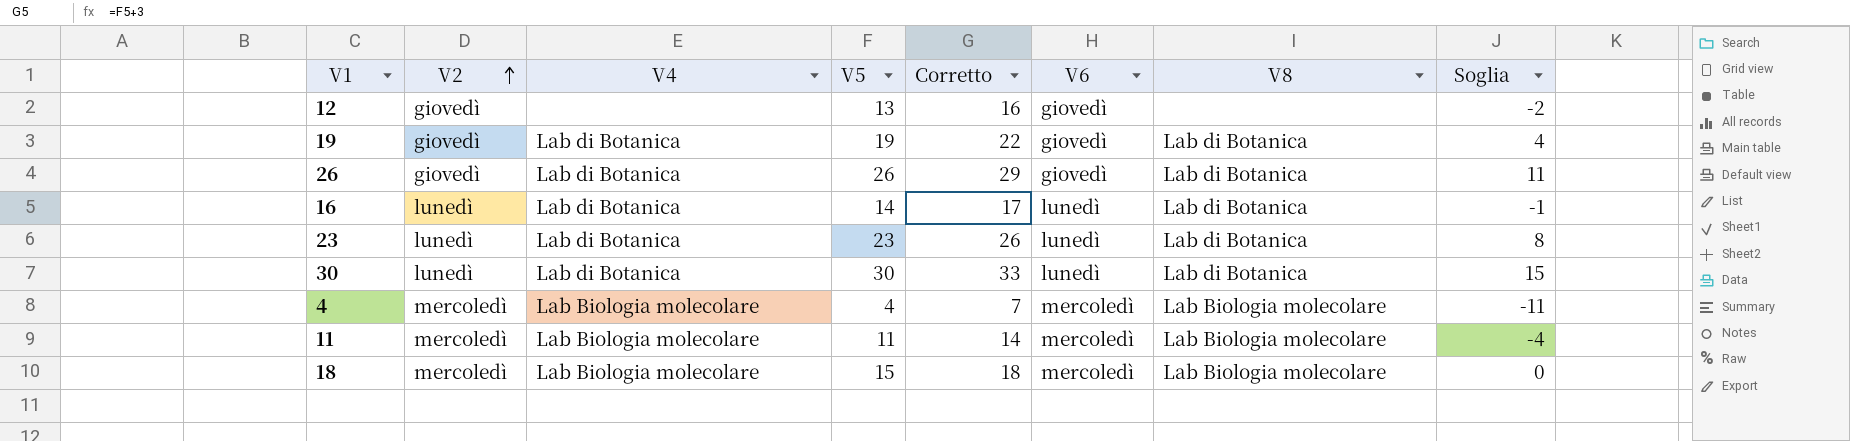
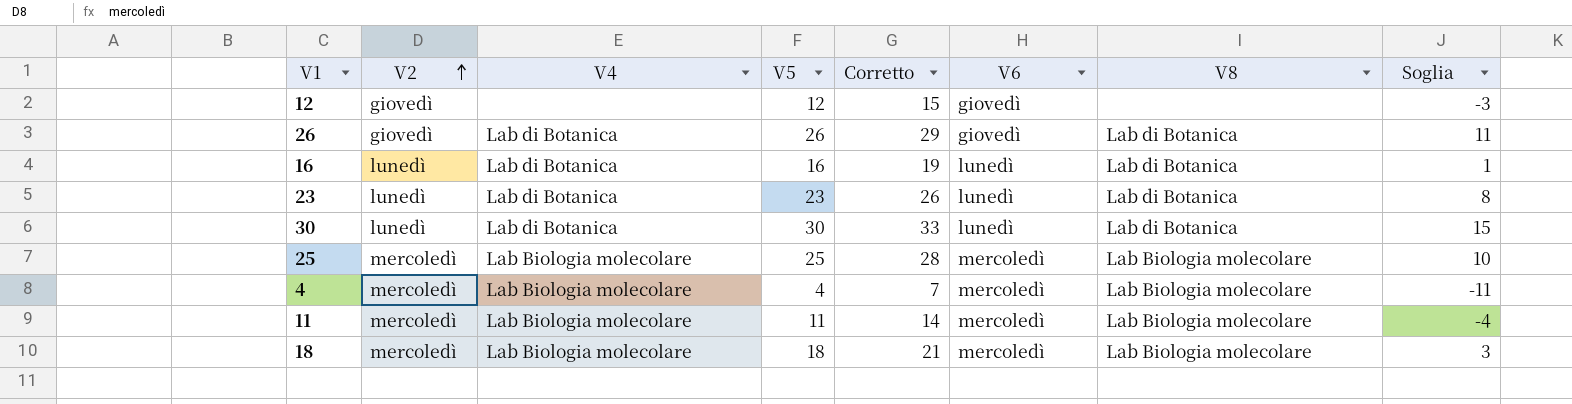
row 19: giovedì | Lab di Botanica | 19 | 22 | giovedì | Lab di Botanica | 4 -> none
12 | V5: 13 -> 12
12 | Corretto: 16 -> 15
12 | Soglia: -2 -> -3
16 | V5: 14 -> 16
16 | Corretto: 17 -> 19
16 | Soglia: -1 -> 1
row 25: none -> mercoledì | Lab Biologia molecolare | 25 | 28 | mercoledì | Lab Biologia molecolare | 10
18 | V5: 15 -> 18
18 | Corretto: 18 -> 21
18 | Soglia: 0 -> 3

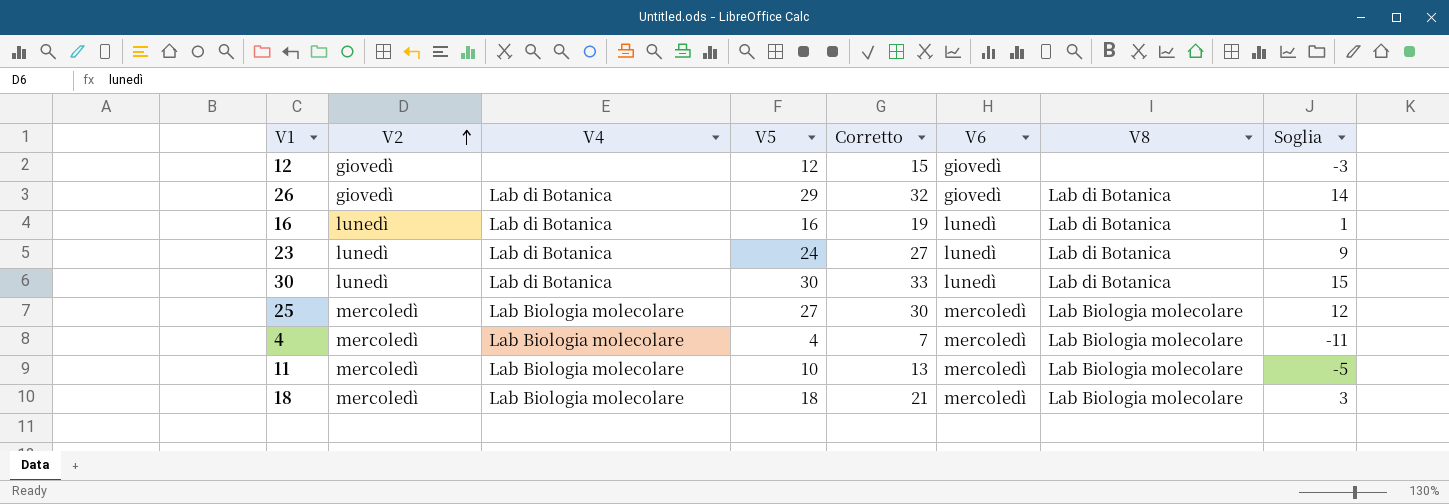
26 | V5: 26 -> 29
26 | Corretto: 29 -> 32
26 | Soglia: 11 -> 14
23 | V5: 23 -> 24
23 | Corretto: 26 -> 27
23 | Soglia: 8 -> 9
25 | V5: 25 -> 27
25 | Corretto: 28 -> 30
25 | Soglia: 10 -> 12
11 | V5: 11 -> 10
11 | Corretto: 14 -> 13
11 | Soglia: -4 -> -5

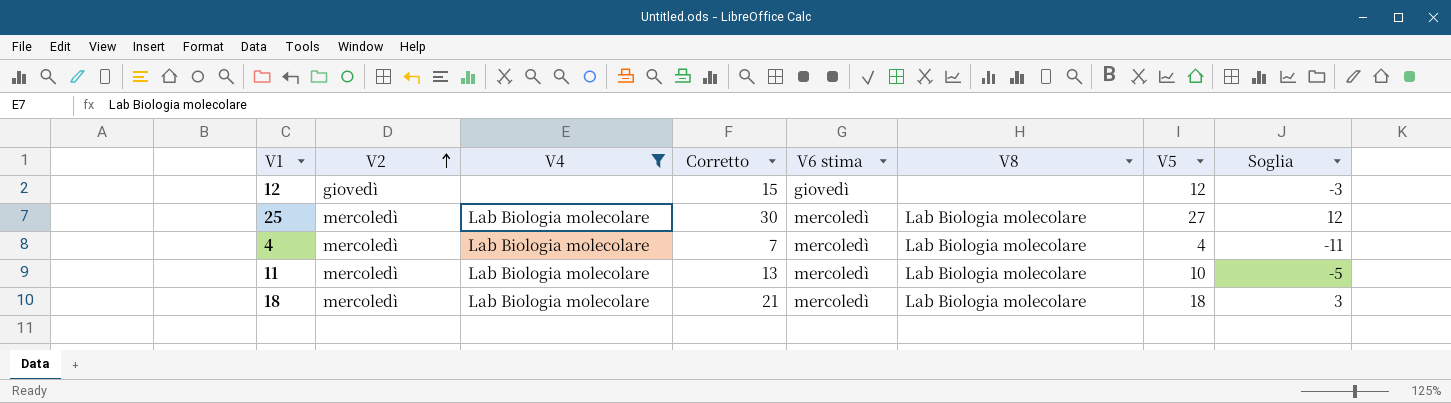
filter: none -> V4 != Lab di Botanica
column name: V6 -> V6 stima
column V5 | position: 4 -> 7

